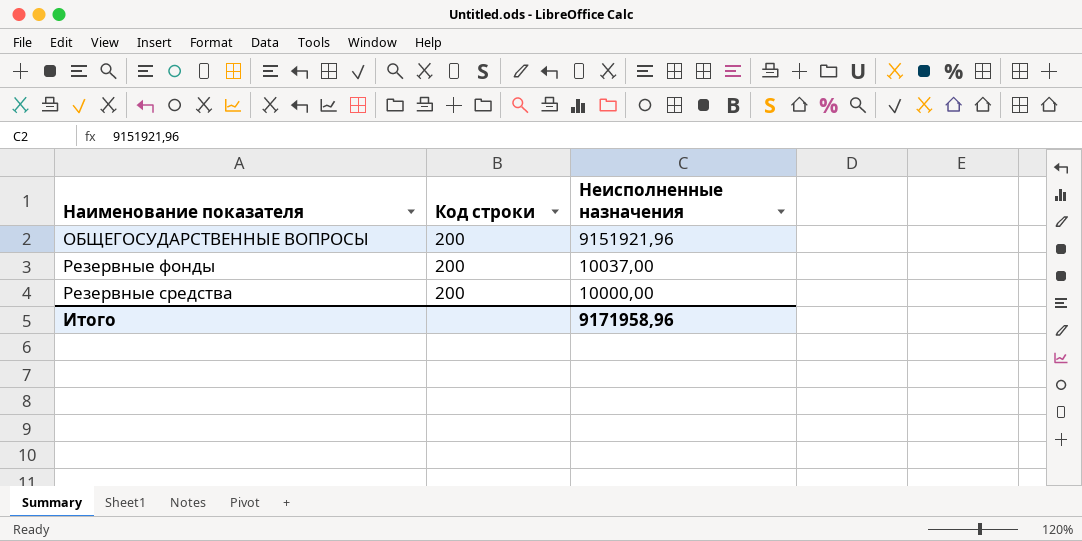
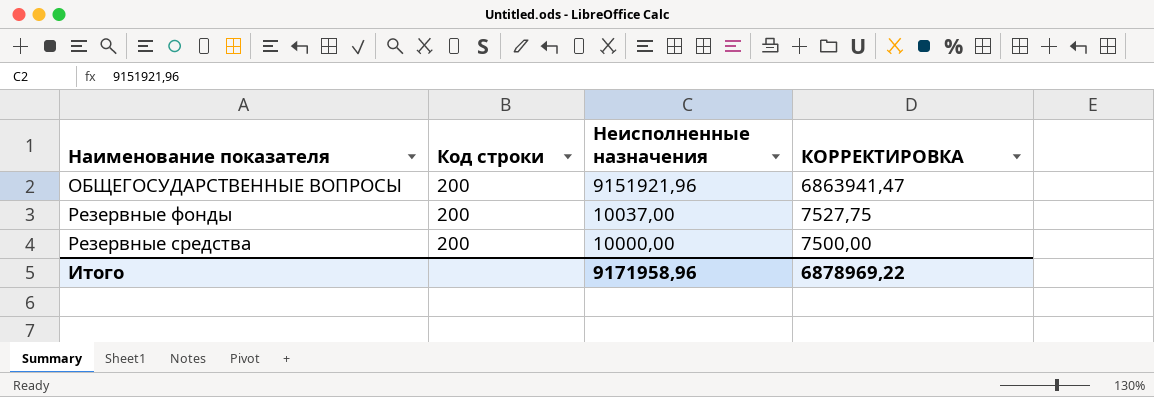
column КОРРЕКТИРОВКА | formula: none -> [Неисполненные назначения] * 0,75

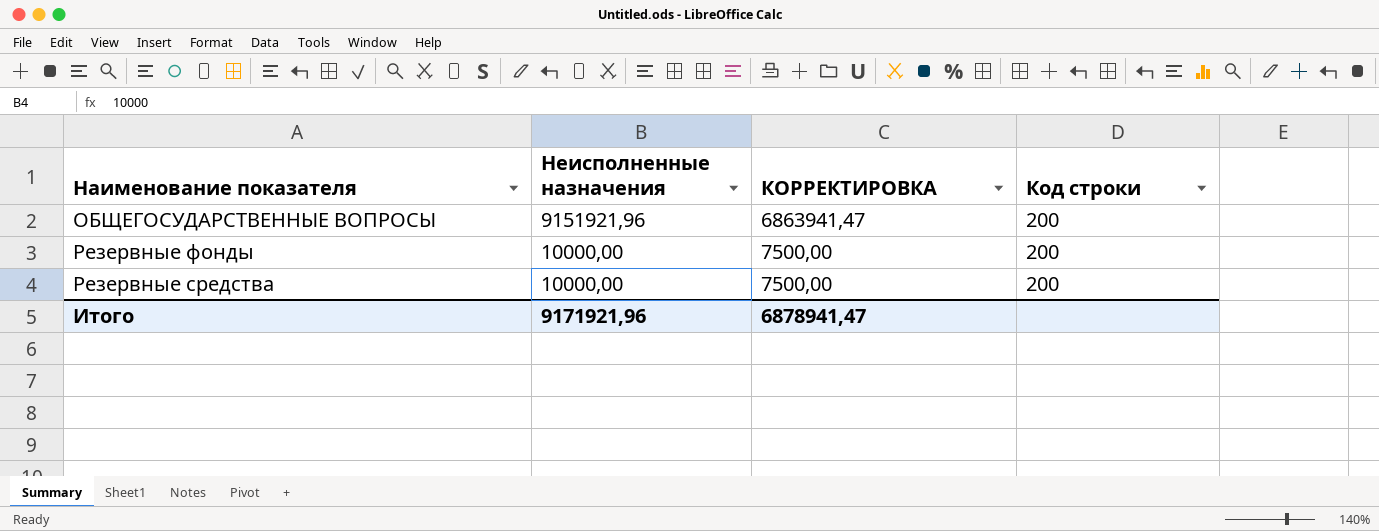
column Код строки | position: 2 -> 4
Резервные фонды | Неисполненные назначения: 10037,00 -> 10000,00
Резервные фонды | КОРРЕКТИРОВКА: 7527,75 -> 7500,00
Итого | Неисполненные назначения: 9171958,96 -> 9171921,96
Итого | КОРРЕКТИРОВКА: 6878969,22 -> 6878941,47

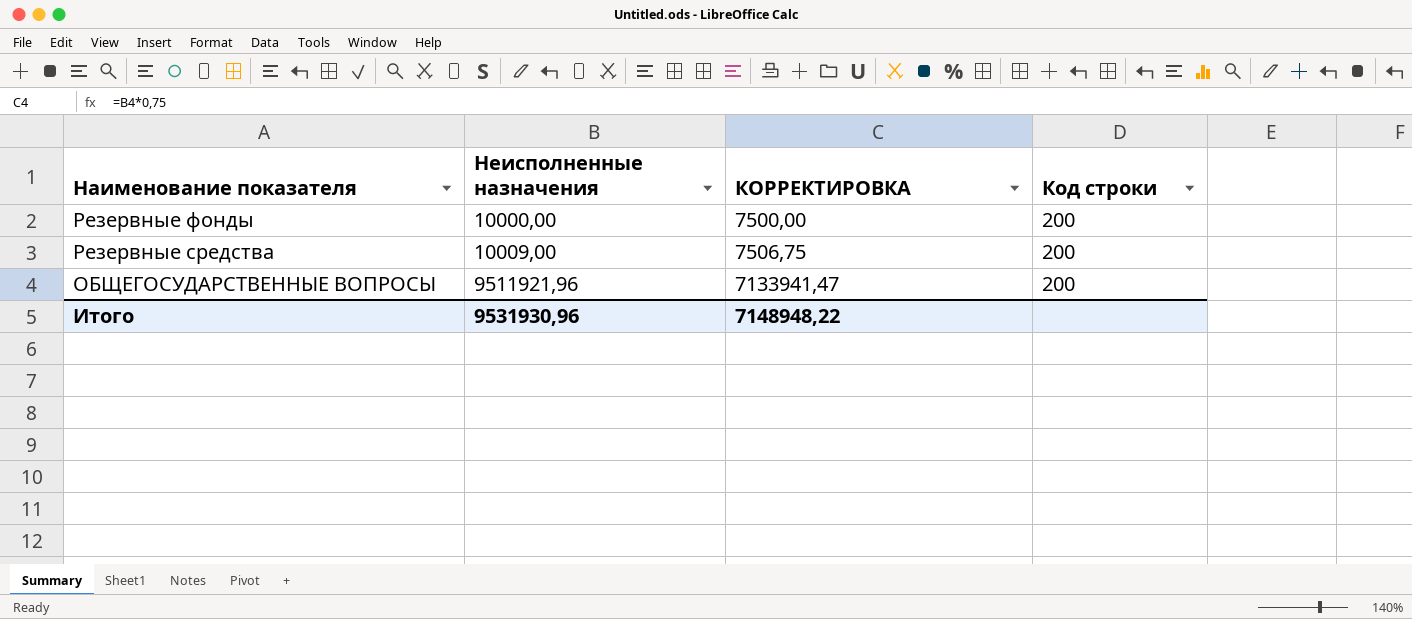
row order: Неисполненные назначения descending -> Наименование показателя descending
Резервные средства | Неисполненные назначения: 10000,00 -> 10009,00
Резервные средства | КОРРЕКТИРОВКА: 7500,00 -> 7506,75
ОБЩЕГОСУДАРСТВЕННЫЕ ВОПРОСЫ | Неисполненные назначения: 9151921,96 -> 9511921,96
ОБЩЕГОСУДАРСТВЕННЫЕ ВОПРОСЫ | КОРРЕКТИРОВКА: 6863941,47 -> 7133941,47
Итого | Неисполненные назначения: 9171921,96 -> 9531930,96
Итого | КОРРЕКТИРОВКА: 6878941,47 -> 7148948,22

